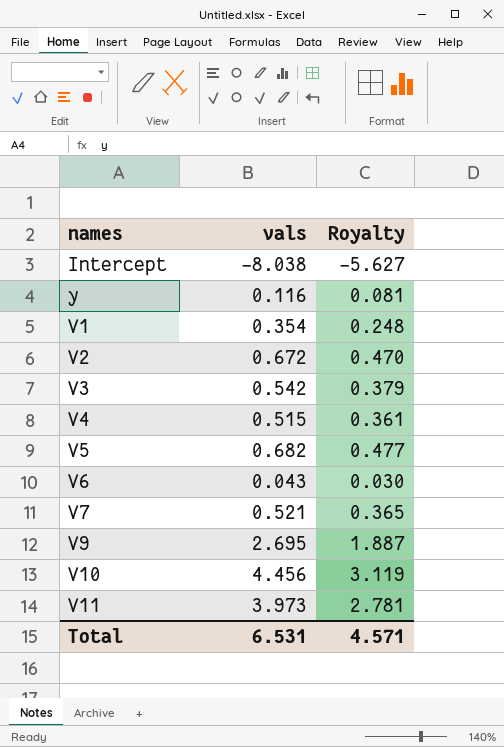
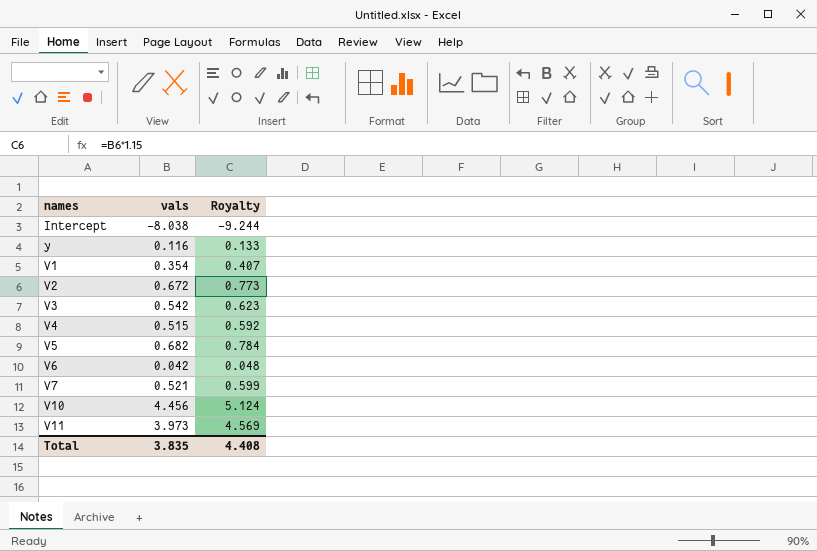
column Royalty | formula: [vals] * 0.7 -> [vals] * 1.15
row V9: 2.695 | 1.887 -> none
V6 | vals: 0.043 -> 0.042
Total | vals: 6.531 -> 3.835
Total | Royalty: 4.571 -> 4.408

